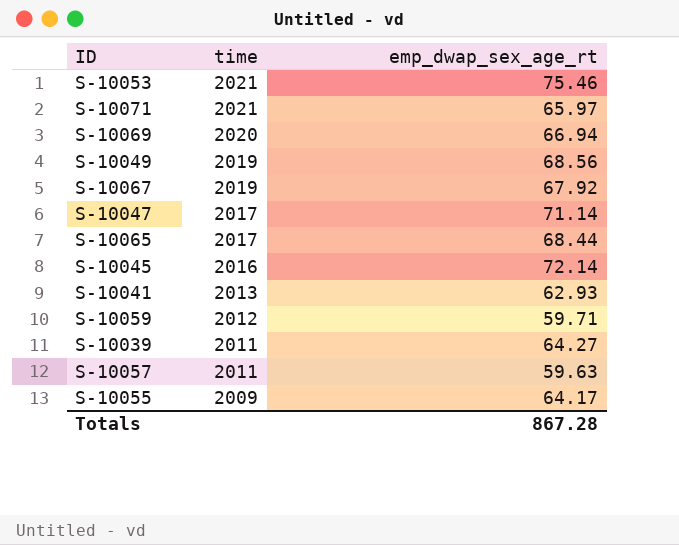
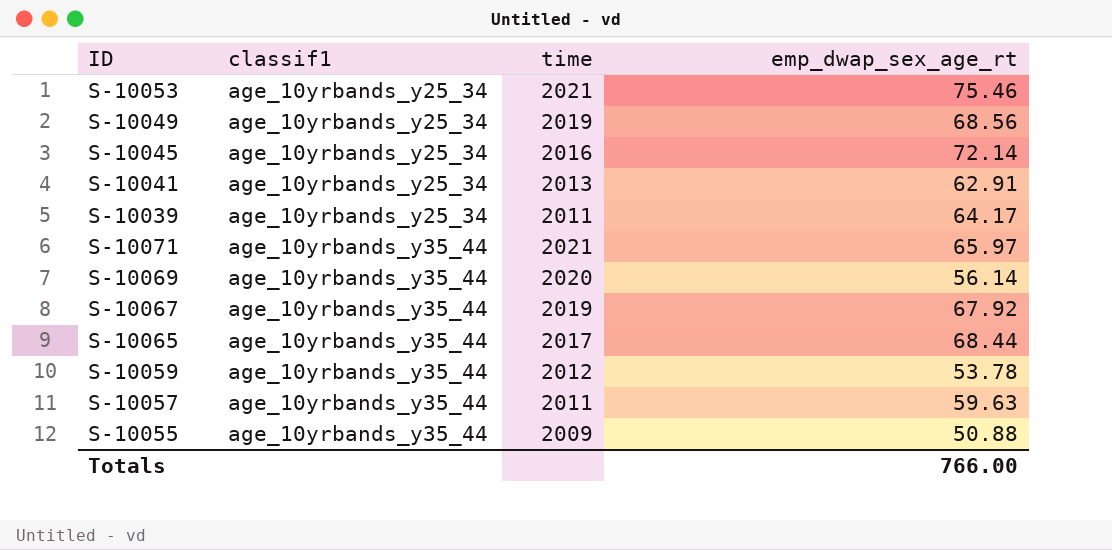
row order: time descending -> classif1 ascending
column classif1 | position: none -> 2
row S-10047: 2017 | 71.14 -> none
S-10041 | emp_dwap_sex_age_rt: 62.93 -> 62.91
S-10039 | emp_dwap_sex_age_rt: 64.27 -> 64.17
S-10069 | emp_dwap_sex_age_rt: 66.94 -> 56.14
S-10059 | emp_dwap_sex_age_rt: 59.71 -> 53.78
S-10055 | emp_dwap_sex_age_rt: 64.17 -> 50.88
Totals | emp_dwap_sex_age_rt: 867.28 -> 766.00

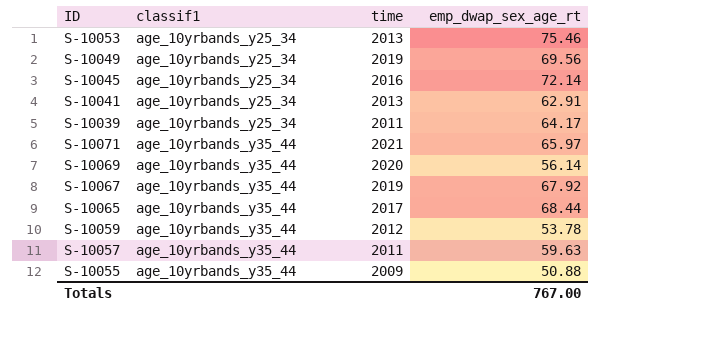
S-10053 | time: 2021 -> 2013
S-10049 | emp_dwap_sex_age_rt: 68.56 -> 69.56
Totals | emp_dwap_sex_age_rt: 766.00 -> 767.00

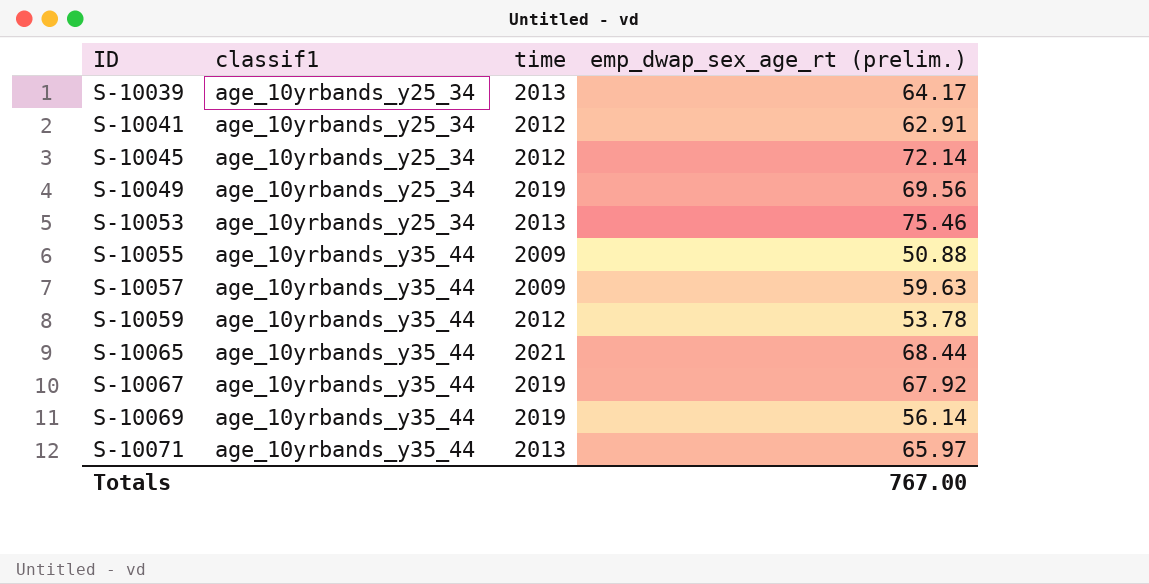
row order: classif1 ascending -> ID ascending
column name: emp_dwap_sex_age_rt -> emp_dwap_sex_age_rt (prelim.)
S-10039 | time: 2011 -> 2013
S-10041 | time: 2013 -> 2012
S-10045 | time: 2016 -> 2012
S-10057 | time: 2011 -> 2009
S-10065 | time: 2017 -> 2021
S-10069 | time: 2020 -> 2019
S-10071 | time: 2021 -> 2013

